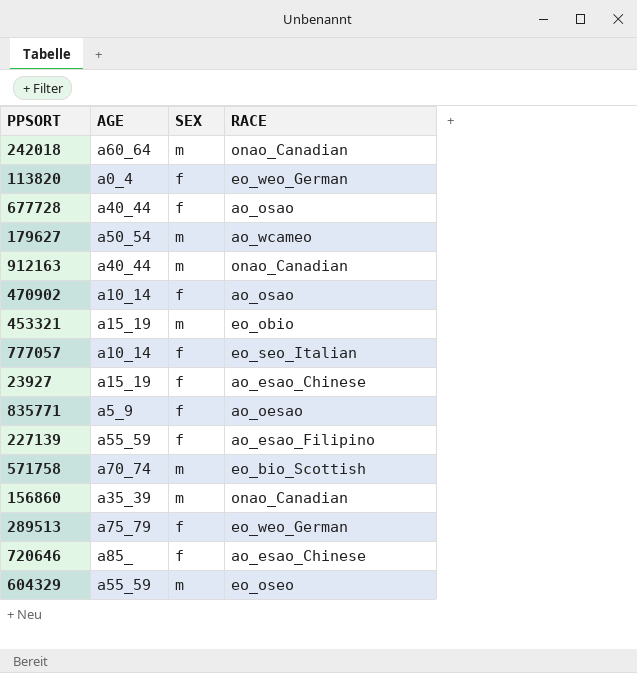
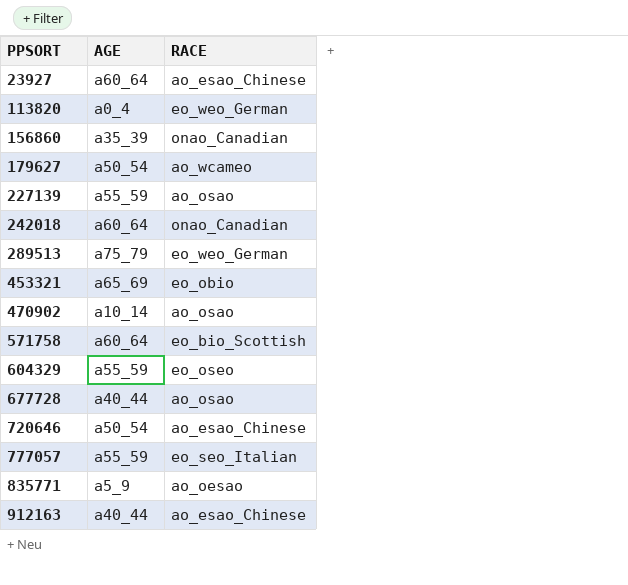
row order: none -> PPSORT ascending
column SEX | position: 3 -> none
23927 | AGE: a15_19 -> a60_64
227139 | RACE: ao_esao_Filipino -> ao_osao
453321 | AGE: a15_19 -> a65_69
571758 | AGE: a70_74 -> a60_64
720646 | AGE: a85_ -> a50_54
777057 | AGE: a10_14 -> a55_59
912163 | RACE: onao_Canadian -> ao_esao_Chinese

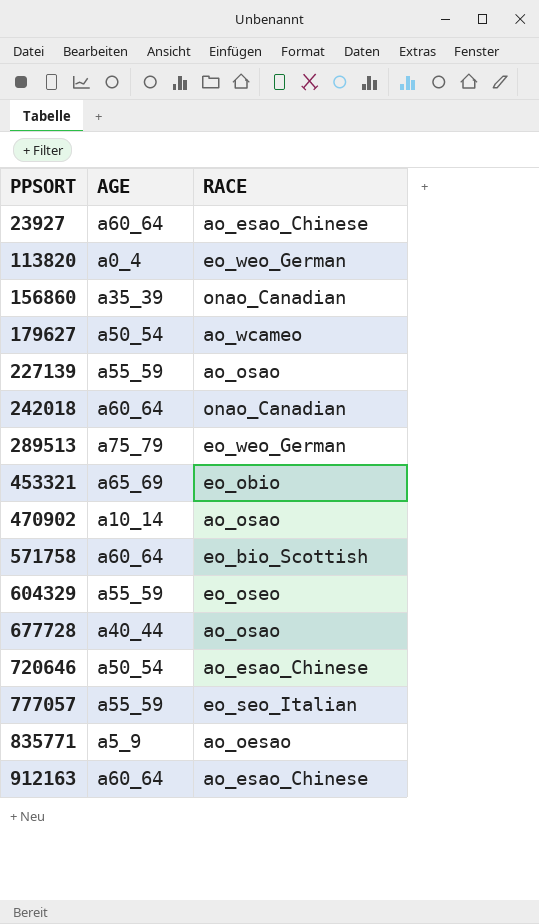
912163 | AGE: a40_44 -> a60_64

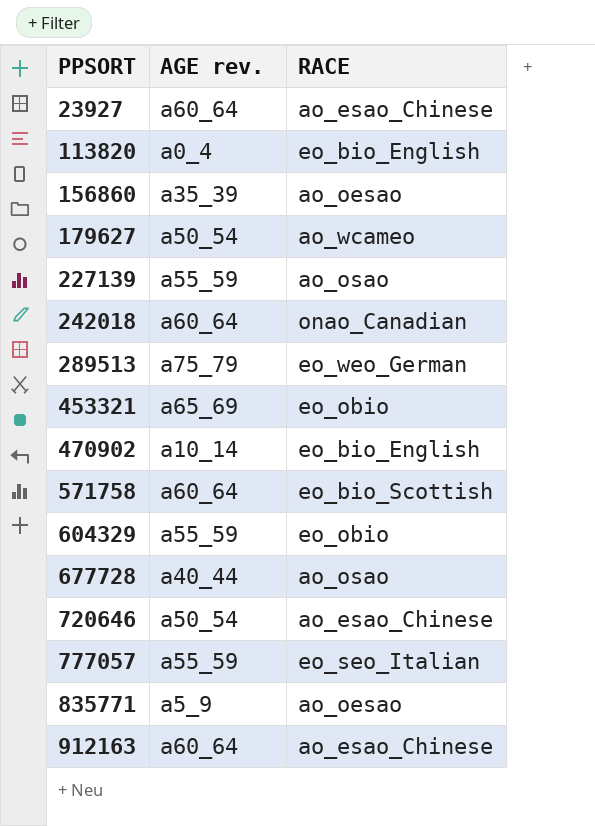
column name: AGE -> AGE rev.
113820 | RACE: eo_weo_German -> eo_bio_English
156860 | RACE: onao_Canadian -> ao_oesao
470902 | RACE: ao_osao -> eo_bio_English
604329 | RACE: eo_oseo -> eo_obio

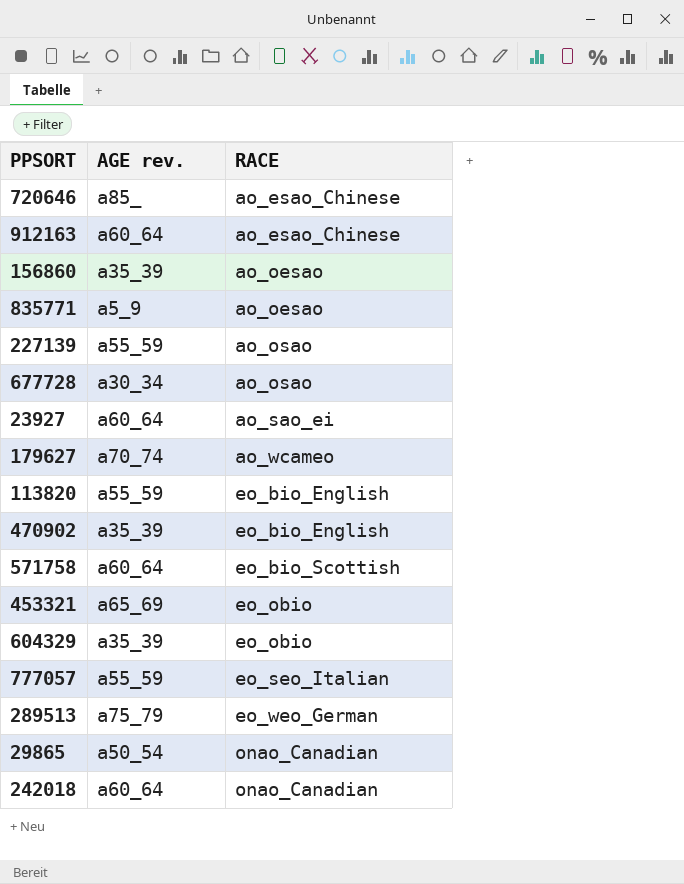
row order: PPSORT ascending -> RACE ascending
720646 | AGE rev.: a50_54 -> a85_
677728 | AGE rev.: a40_44 -> a30_34
23927 | RACE: ao_esao_Chinese -> ao_sao_ei
179627 | AGE rev.: a50_54 -> a70_74
113820 | AGE rev.: a0_4 -> a55_59
470902 | AGE rev.: a10_14 -> a35_39
604329 | AGE rev.: a55_59 -> a35_39
row 29865: none -> a50_54 | onao_Canadian

